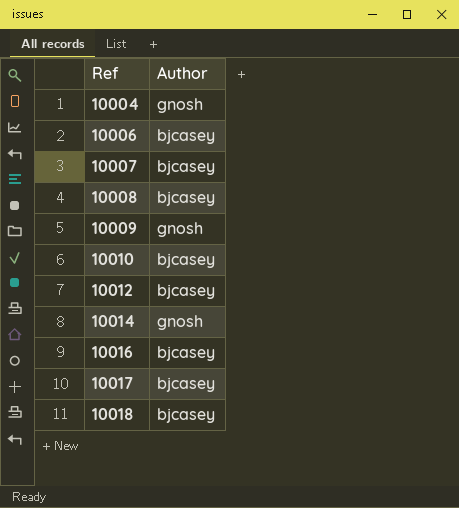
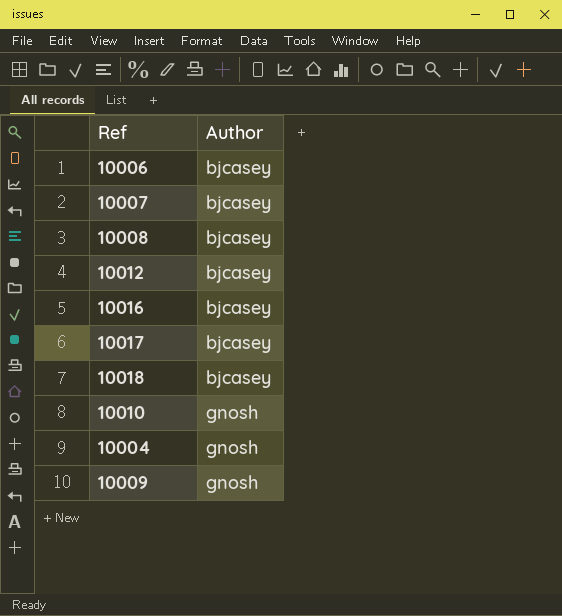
row order: Ref ascending -> Author ascending
row 10014: gnosh -> none
10010 | Author: bjcasey -> gnosh

